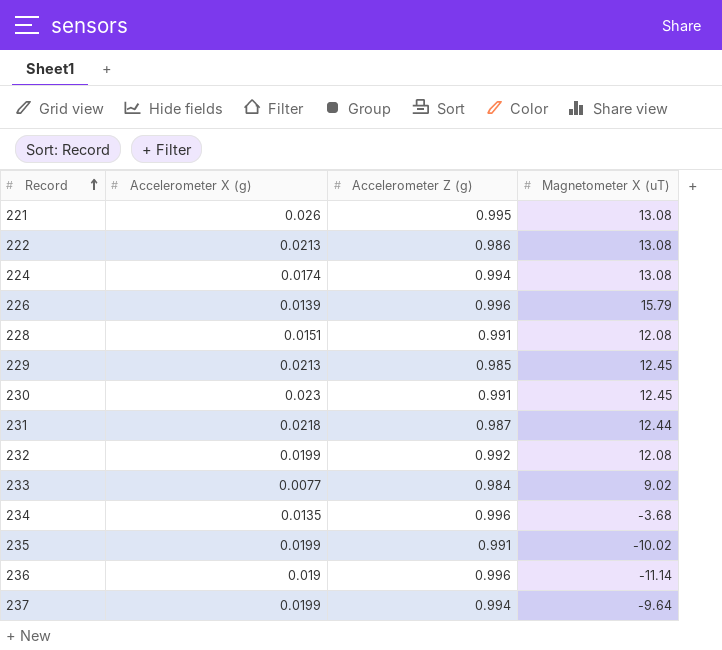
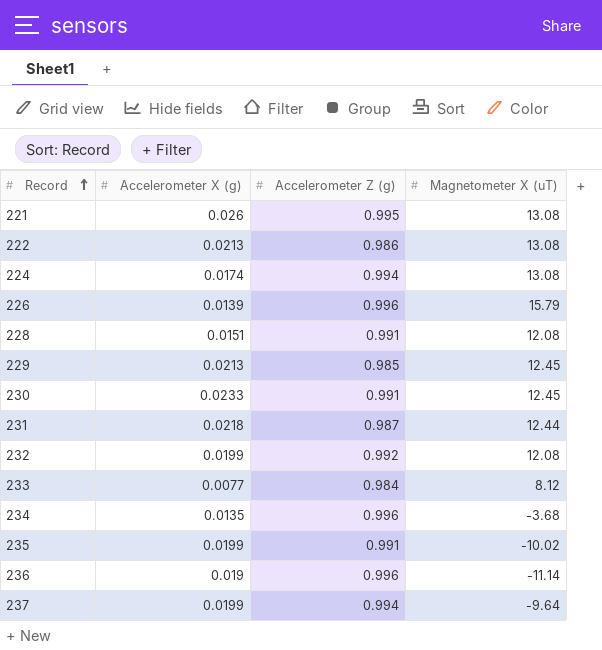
230 | Accelerometer X (g): 0.023 -> 0.0233
233 | Magnetometer X (uT): 9.02 -> 8.12

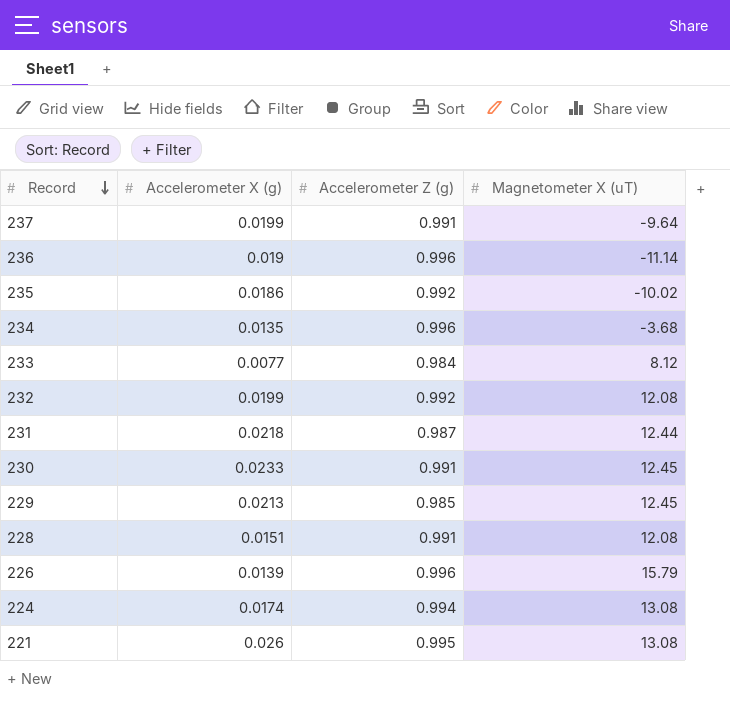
row order: Record ascending -> Record descending
row 222: 0.0213 | 0.986 | 13.08 -> none
237 | Accelerometer Z (g): 0.994 -> 0.991
235 | Accelerometer X (g): 0.0199 -> 0.0186
235 | Accelerometer Z (g): 0.991 -> 0.992

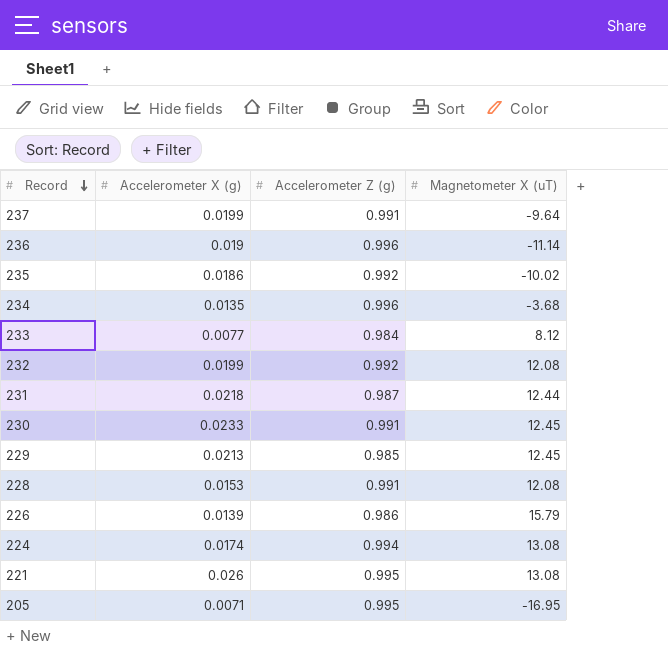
228 | Accelerometer X (g): 0.0151 -> 0.0153
226 | Accelerometer Z (g): 0.996 -> 0.986
row 205: none -> 0.0071 | 0.995 | -16.95

